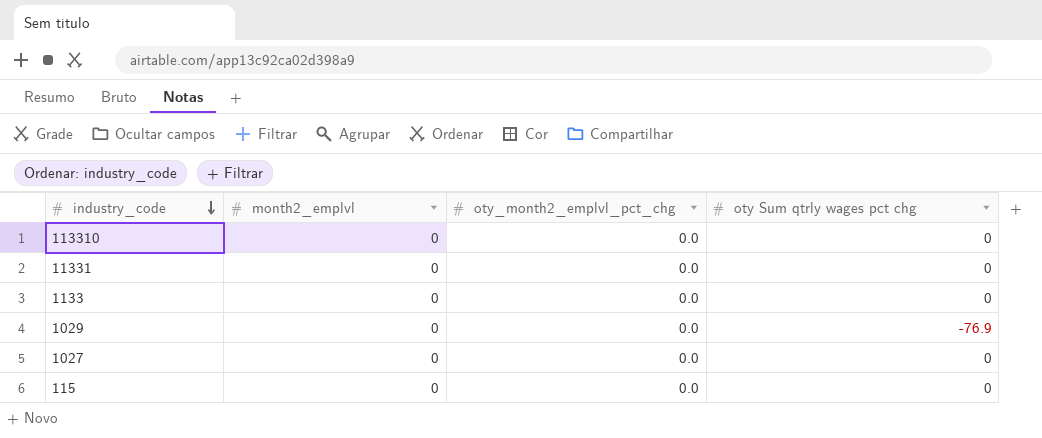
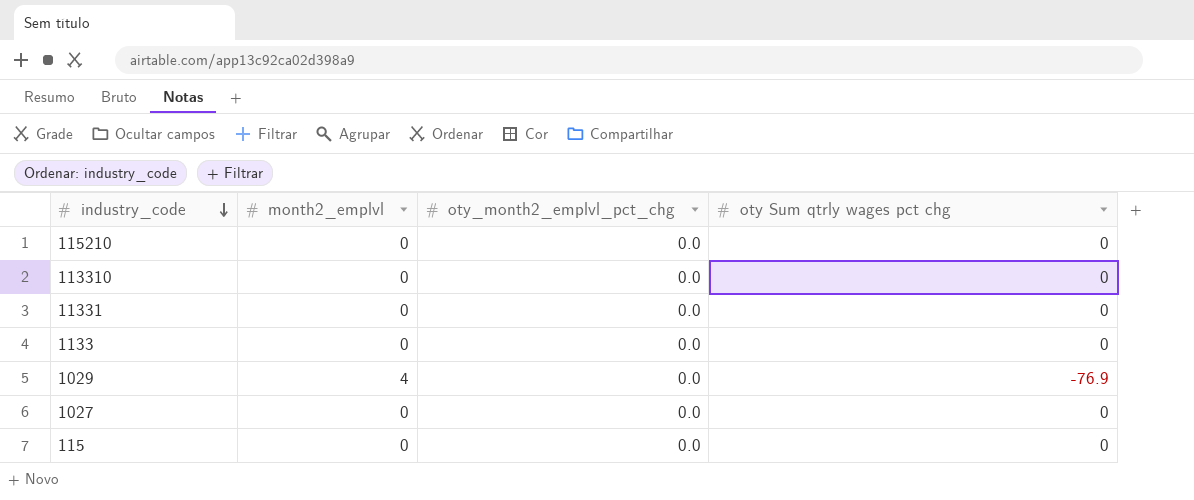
row 115210: none -> 0 | 0.0 | 0
1029 | month2_emplvl: 0 -> 4

